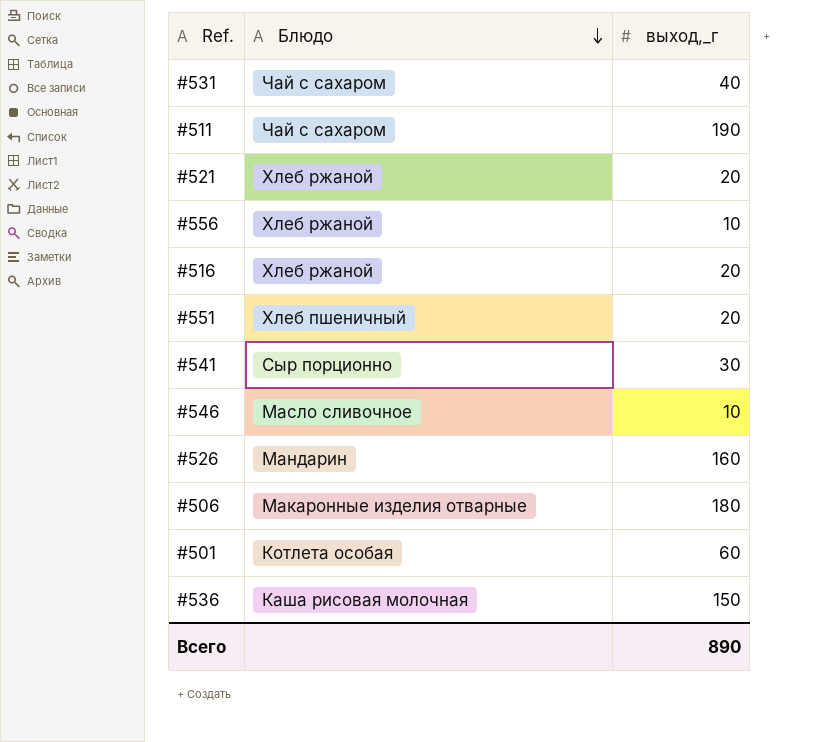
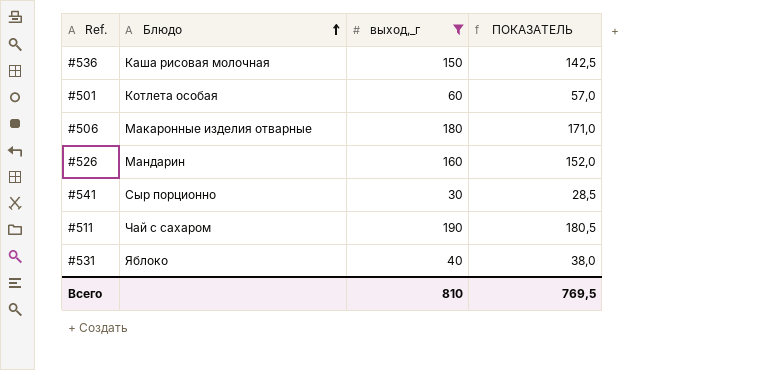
filter: none -> выход,_г >= 30
row order: Блюдо descending -> Блюдо ascending
column ПОКАЗАТЕЛЬ | formula: none -> [выход,_г] * 0,95
#531 | Блюдо: Чай с сахаром -> Яблоко
Всего | выход,_г: 890 -> 810

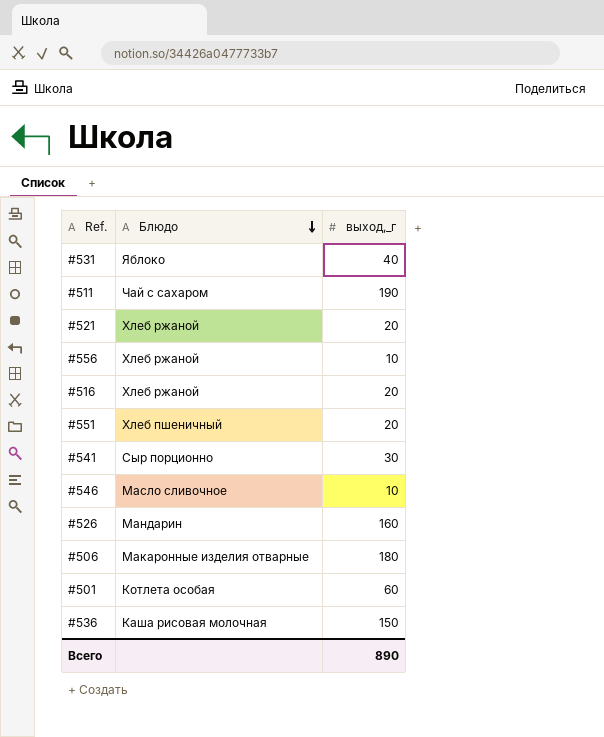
filter: выход,_г >= 30 -> none
row order: Блюдо ascending -> Блюдо descending
column ПОКАЗАТЕЛЬ | formula: [выход,_г] * 0,95 -> none
Всего | выход,_г: 810 -> 890

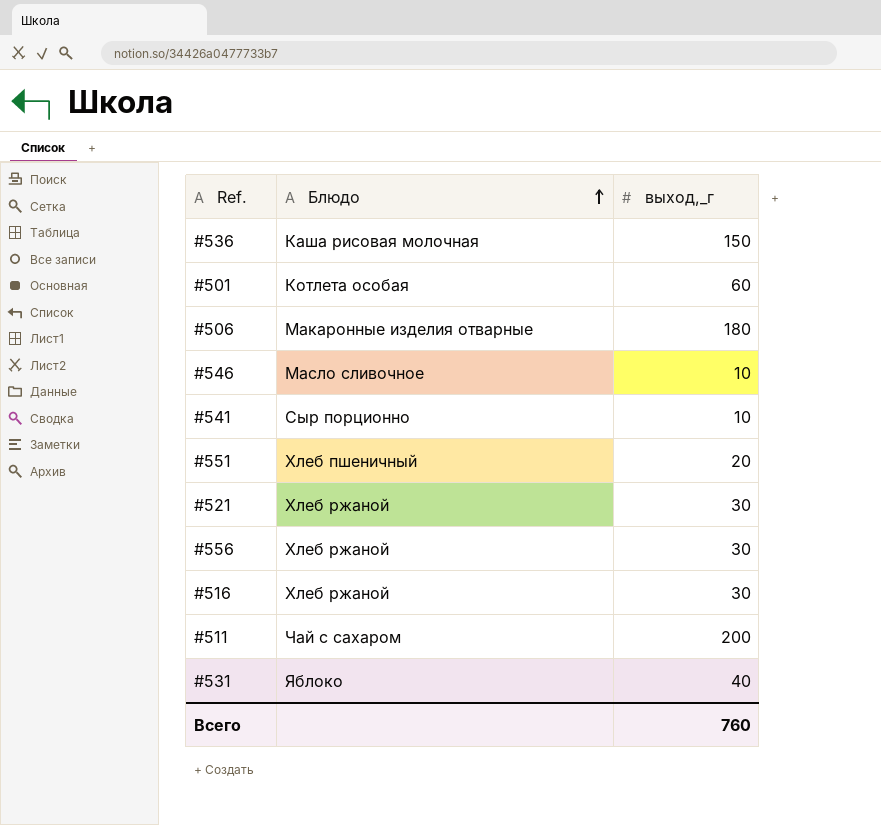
row order: Блюдо descending -> Блюдо ascending
row #526: Мандарин | 160 -> none
#541 | выход,_г: 30 -> 10
#521 | выход,_г: 20 -> 30
#556 | выход,_г: 10 -> 30
#516 | выход,_г: 20 -> 30
#511 | выход,_г: 190 -> 200
Всего | выход,_г: 890 -> 760

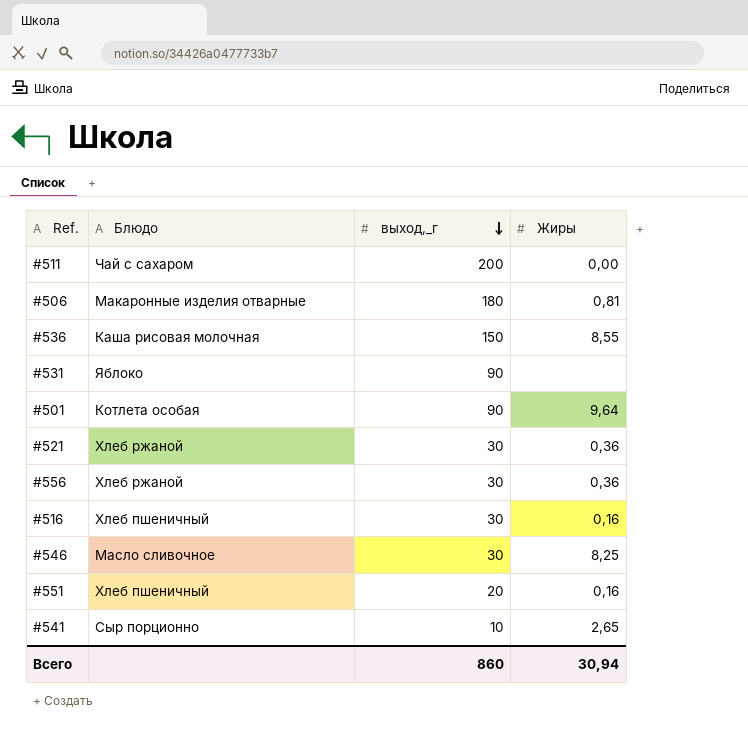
row order: Блюдо ascending -> выход,_г descending
column Жиры | position: none -> 4
#531 | выход,_г: 40 -> 90
#501 | выход,_г: 60 -> 90
#516 | Блюдо: Хлеб ржаной -> Хлеб пшеничный
#546 | выход,_г: 10 -> 30
Всего | выход,_г: 760 -> 860

